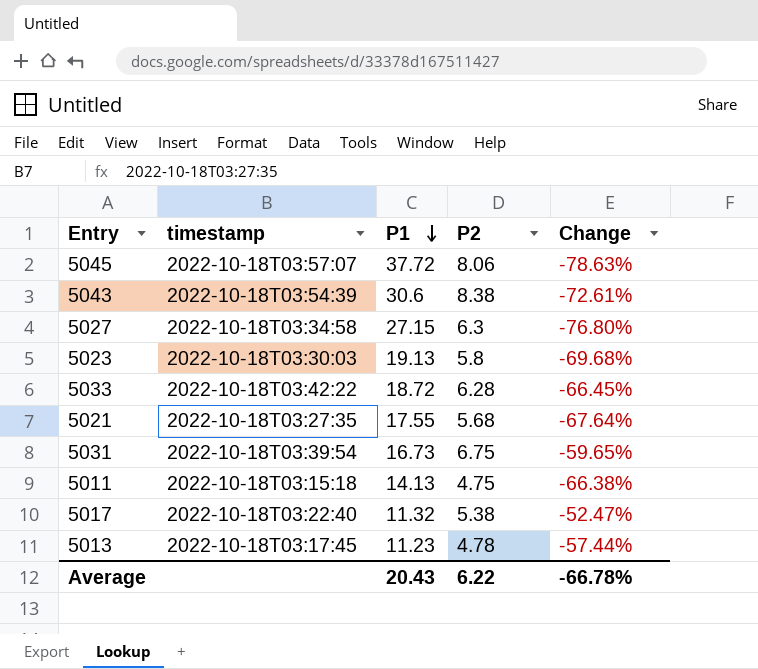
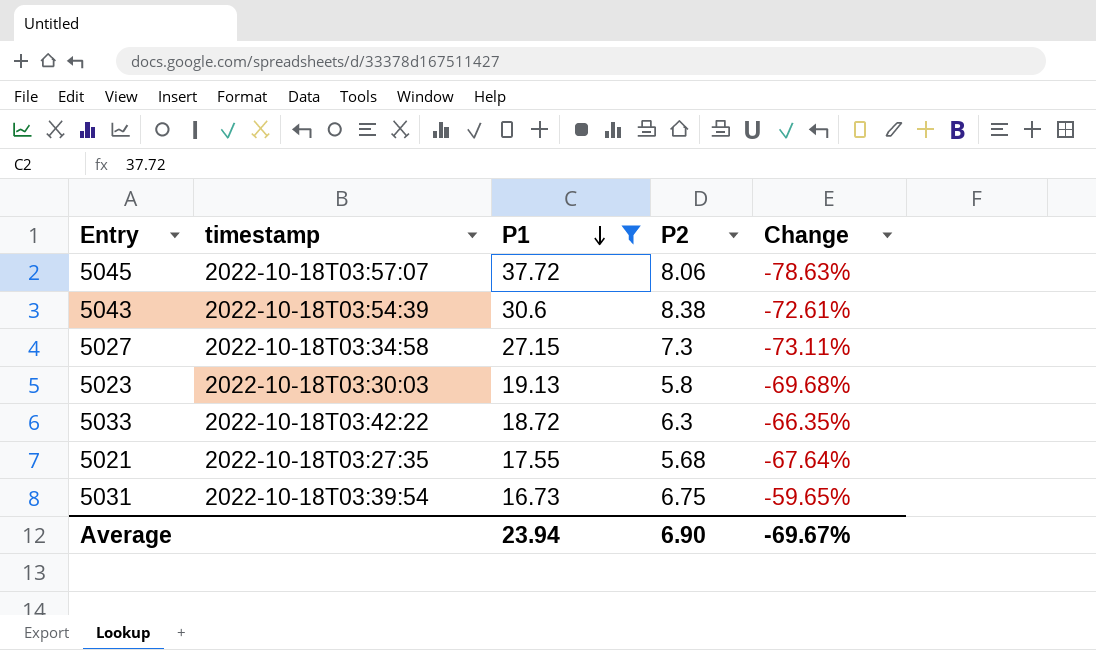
filter: none -> P1 >= 16.73
5027 | P2: 6.3 -> 7.3
5027 | Change: -76.80% -> -73.11%
5033 | P2: 6.28 -> 6.3
5033 | Change: -66.45% -> -66.35%
Average | P1: 20.43 -> 23.94
Average | P2: 6.22 -> 6.90
Average | Change: -66.78% -> -69.67%

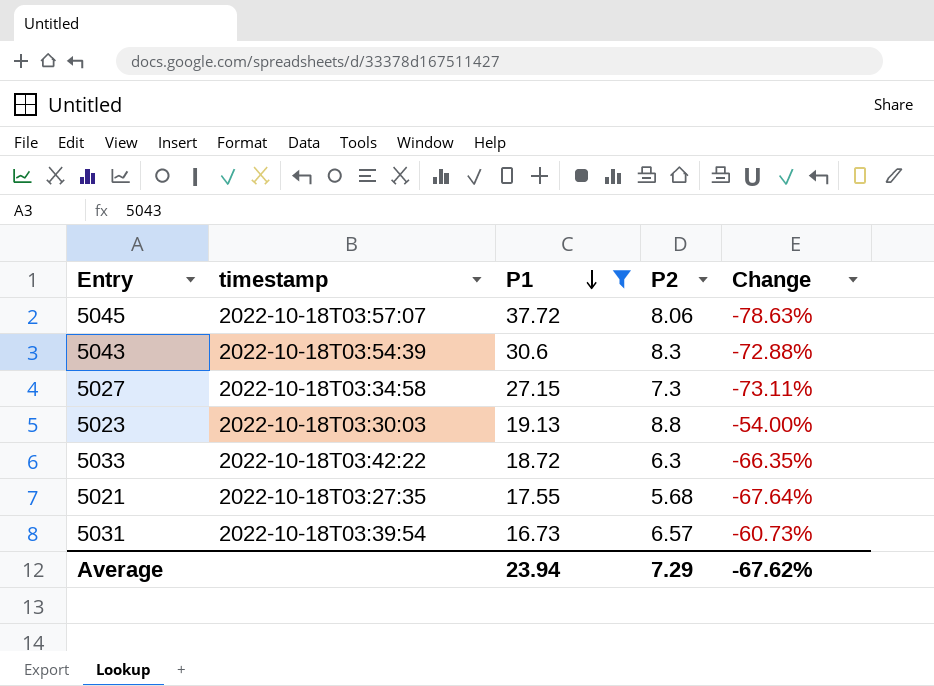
5043 | P2: 8.38 -> 8.3
5043 | Change: -72.61% -> -72.88%
5023 | P2: 5.8 -> 8.8
5023 | Change: -69.68% -> -54.00%
5031 | P2: 6.75 -> 6.57
5031 | Change: -59.65% -> -60.73%
Average | P2: 6.90 -> 7.29
Average | Change: -69.67% -> -67.62%

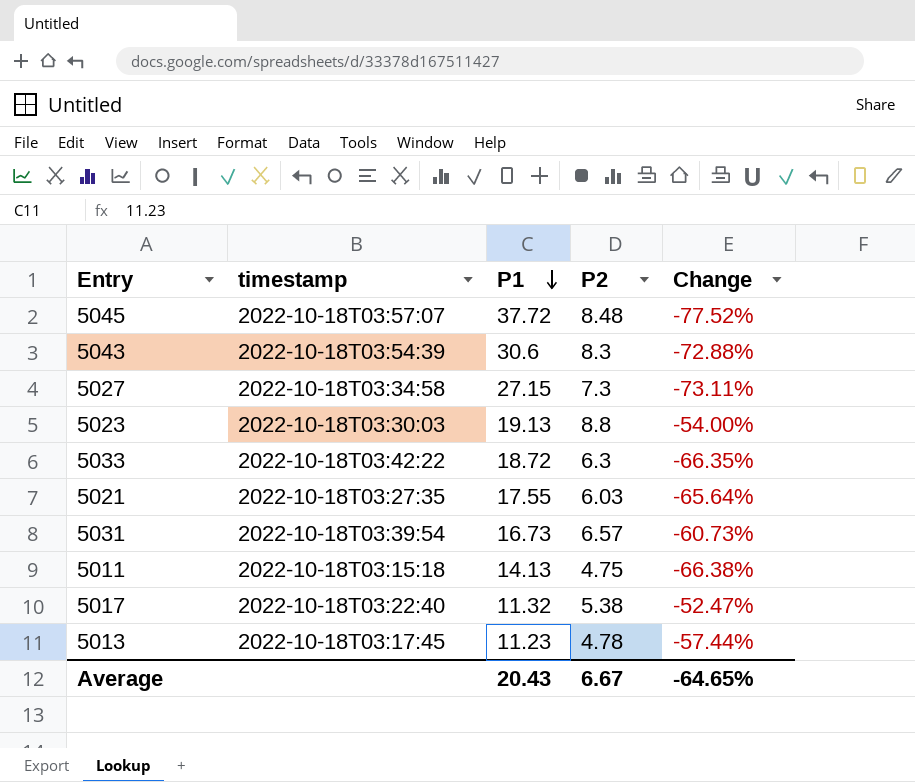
filter: P1 >= 16.73 -> none
5045 | P2: 8.06 -> 8.48
5045 | Change: -78.63% -> -77.52%
5021 | P2: 5.68 -> 6.03
5021 | Change: -67.64% -> -65.64%
Average | P1: 23.94 -> 20.43
Average | P2: 7.29 -> 6.67
Average | Change: -67.62% -> -64.65%

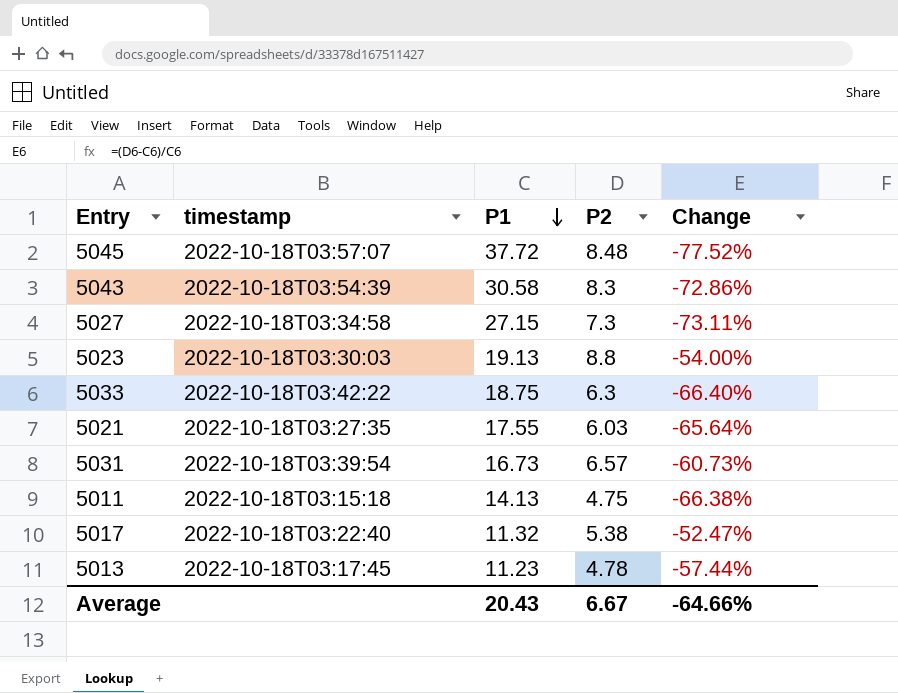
5043 | P1: 30.6 -> 30.58
5043 | Change: -72.88% -> -72.86%
5033 | P1: 18.72 -> 18.75
5033 | Change: -66.35% -> -66.40%
Average | Change: -64.65% -> -64.66%

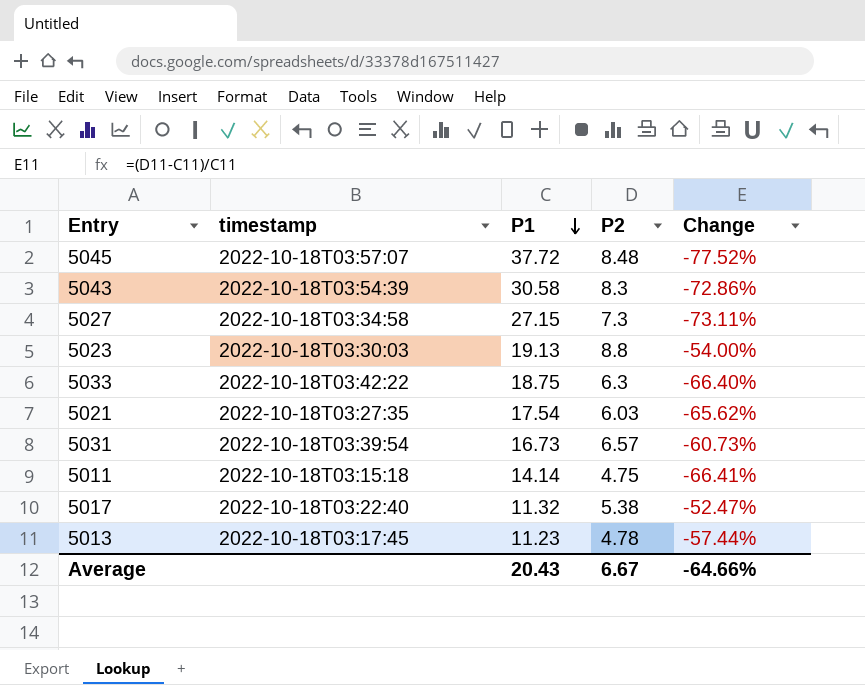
5021 | P1: 17.55 -> 17.54
5021 | Change: -65.64% -> -65.62%
5011 | P1: 14.13 -> 14.14
5011 | Change: -66.38% -> -66.41%

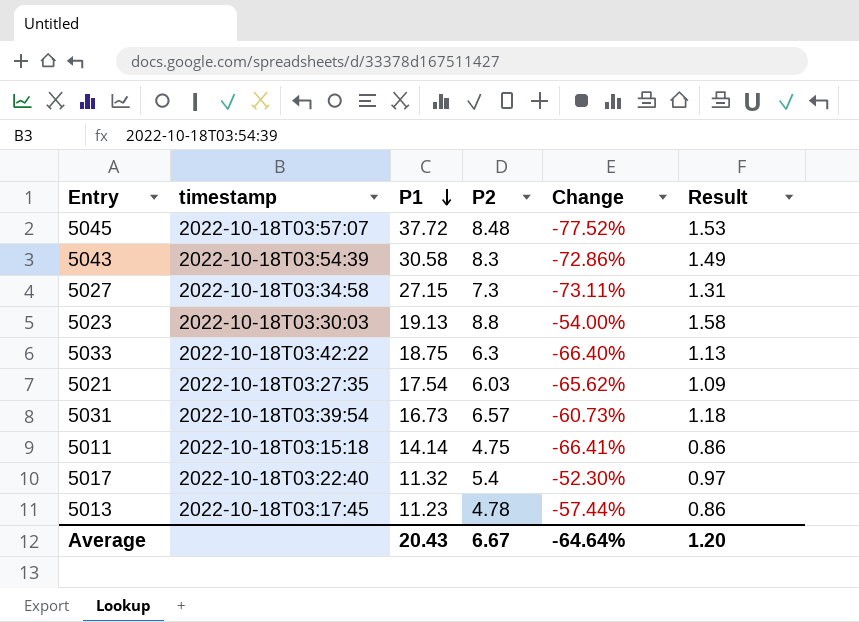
column Result | formula: none -> [P2] * 0.18
5017 | P2: 5.38 -> 5.4
5017 | Change: -52.47% -> -52.30%
Average | Change: -64.66% -> -64.64%

